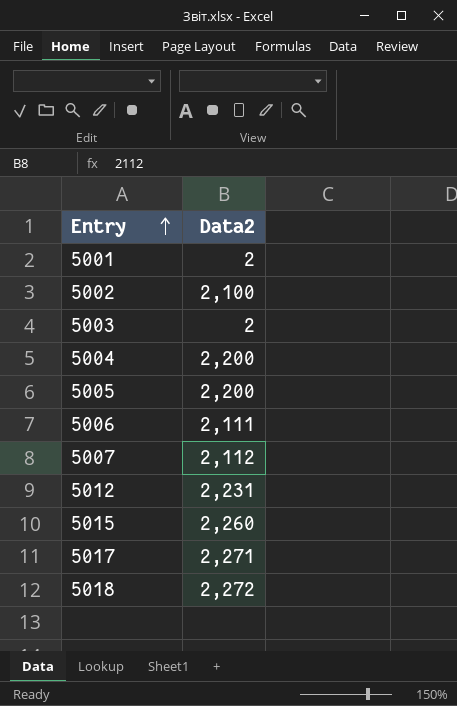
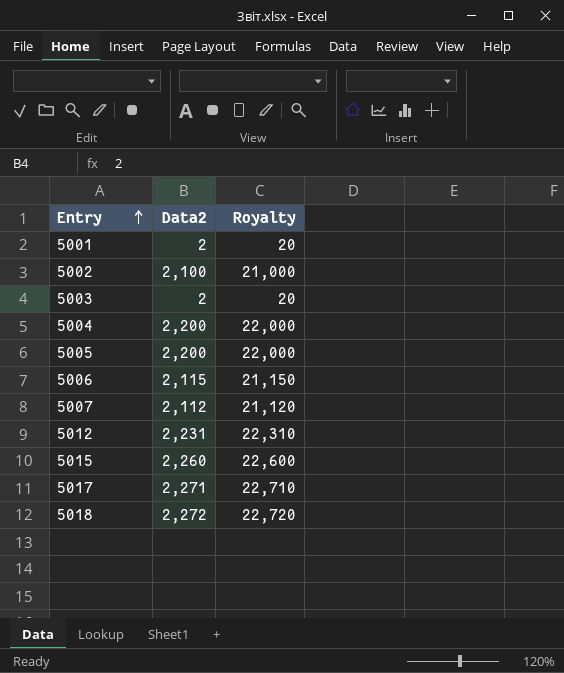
column Royalty | formula: none -> [Data2] * 10
5006 | Data2: 2,111 -> 2,115

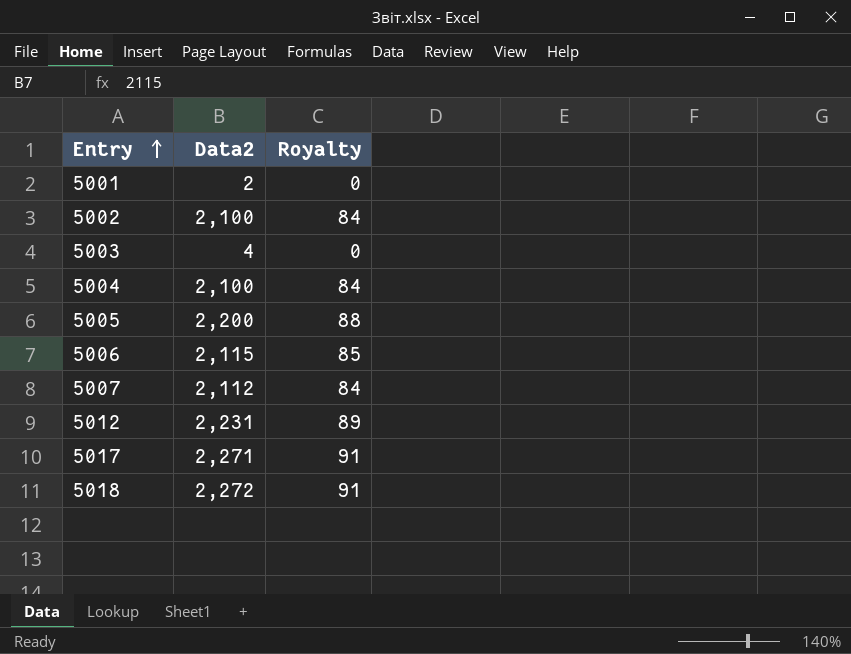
column Royalty | formula: [Data2] * 10 -> [Data2] * 0.04
row 5015: 2,260 | 22,600 -> none
5003 | Data2: 2 -> 4
5004 | Data2: 2,200 -> 2,100

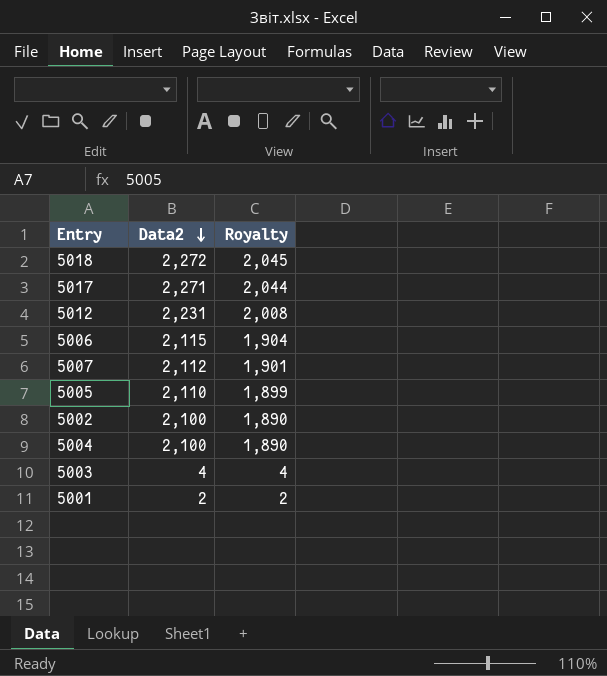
row order: Entry ascending -> Data2 descending
column Royalty | formula: [Data2] * 0.04 -> [Data2] * 0.9
5005 | Data2: 2,200 -> 2,110

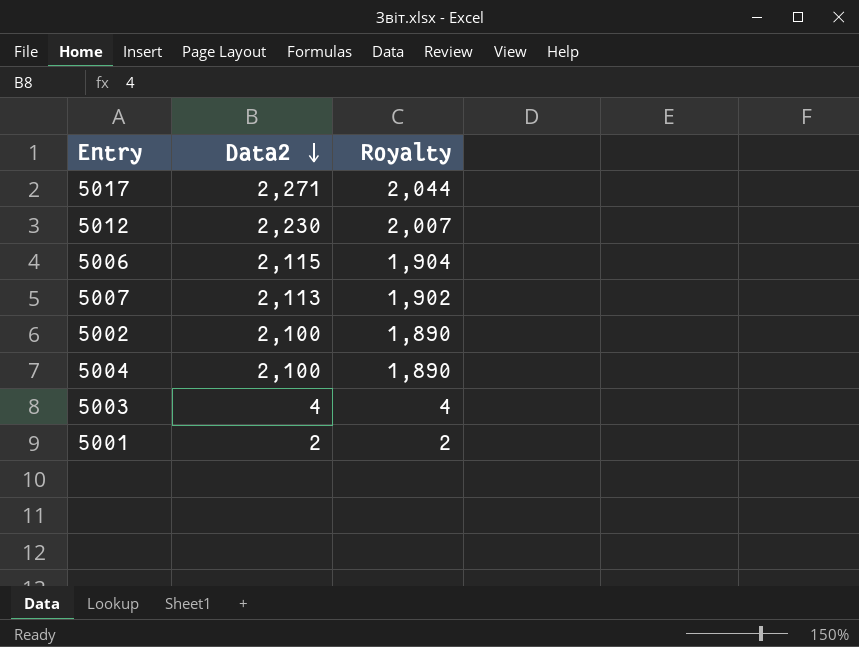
row 5018: 2,272 | 2,045 -> none
row 5005: 2,110 | 1,899 -> none
5012 | Data2: 2,231 -> 2,230
5012 | Royalty: 2,008 -> 2,007
5007 | Data2: 2,112 -> 2,113
5007 | Royalty: 1,901 -> 1,902

